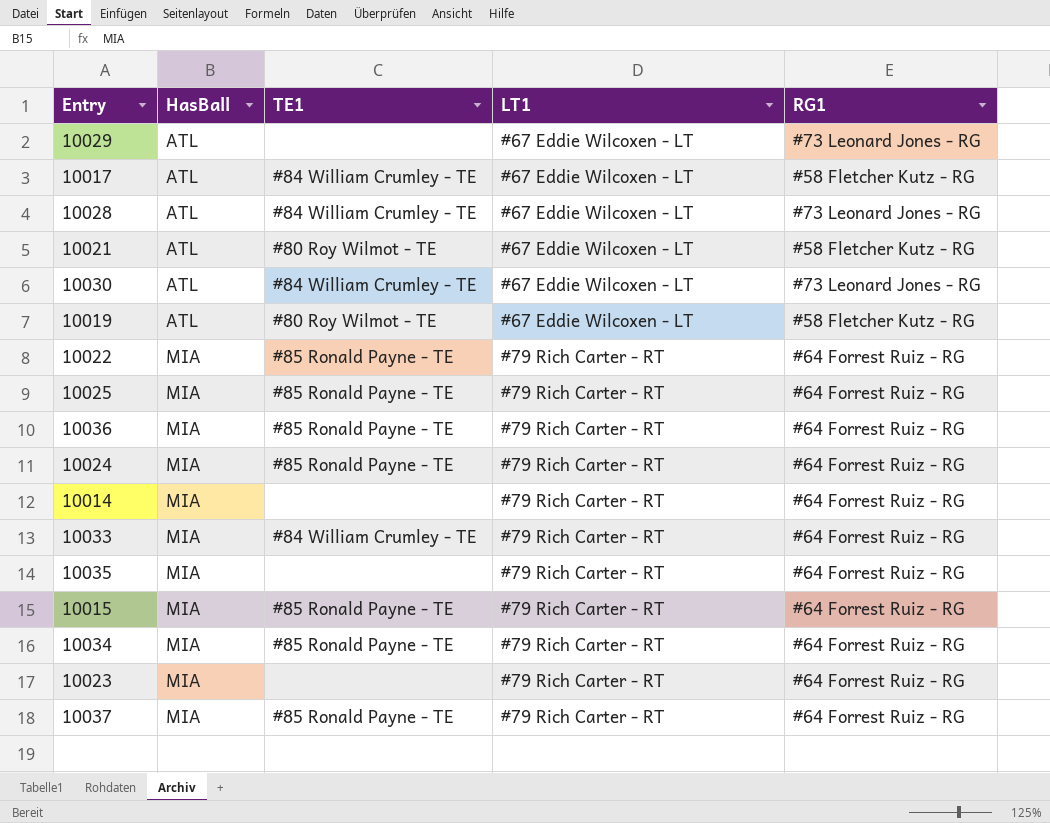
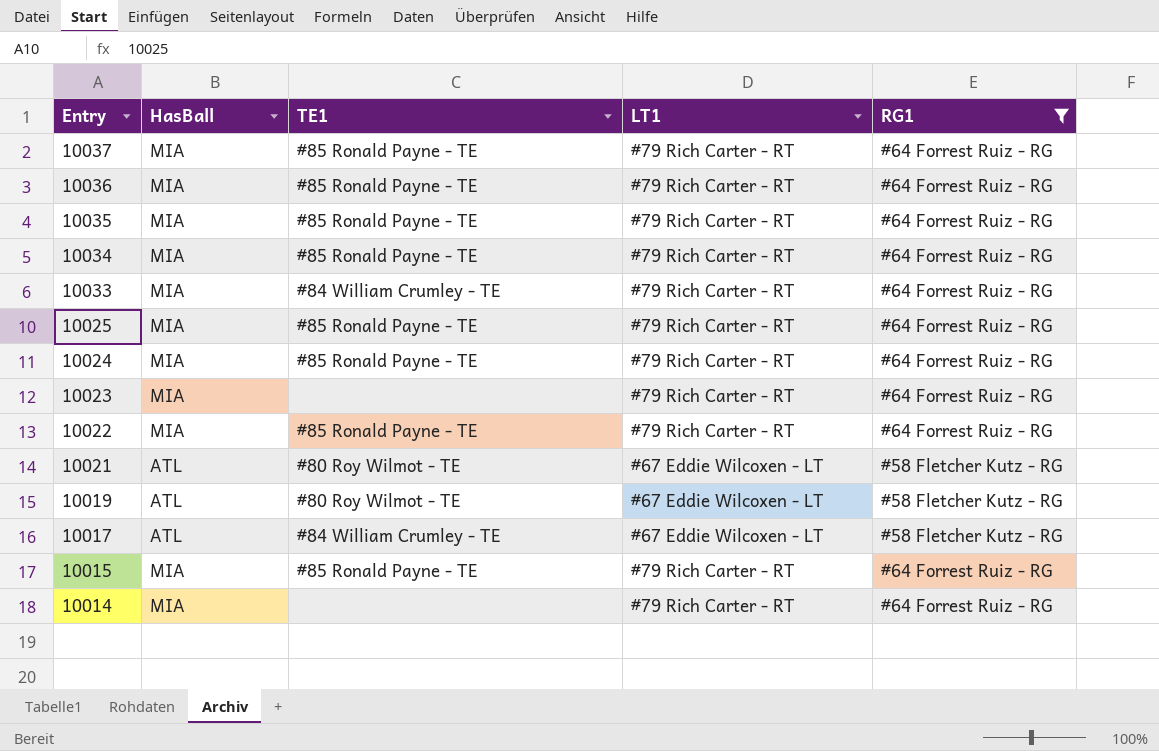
filter: none -> RG1 != #73 Leonard Jones - RG
row order: HasBall ascending -> Entry descending
10035 | TE1: none -> #85 Ronald Payne - TE

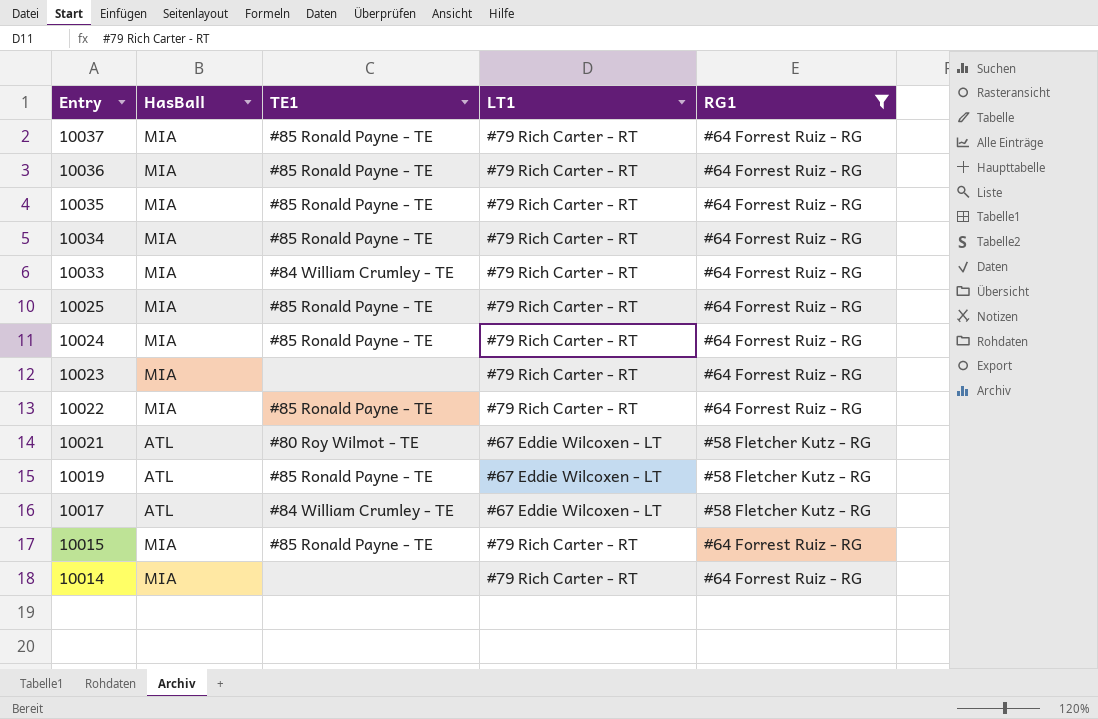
10019 | TE1: #80 Roy Wilmot - TE -> #85 Ronald Payne - TE

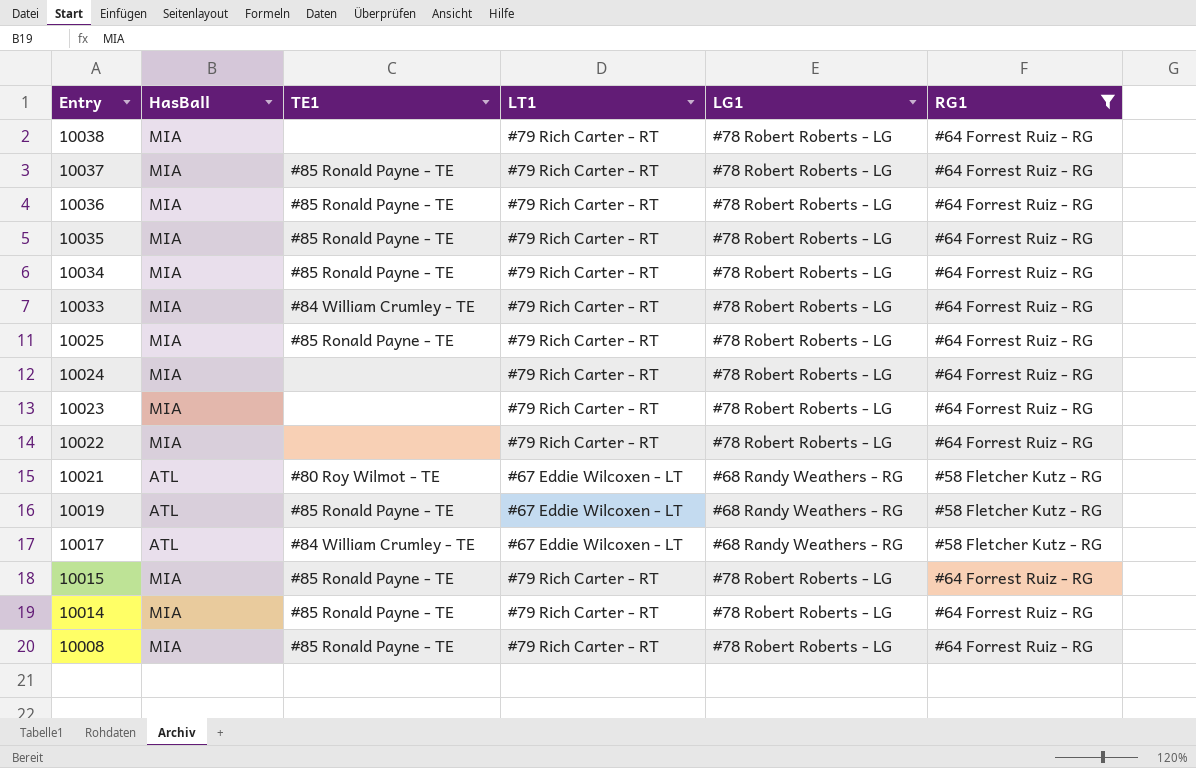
column LG1 | position: none -> 5
row 10038: none -> MIA | none | #79 Rich Carter - RT | #78 Robert Roberts - LG | #64 Forrest Ruiz - RG
10024 | TE1: #85 Ronald Payne - TE -> none
10022 | TE1: #85 Ronald Payne - TE -> none
10014 | TE1: none -> #85 Ronald Payne - TE
row 10008: none -> MIA | #85 Ronald Payne - TE | #79 Rich Carter - RT | #78 Robert Roberts - LG | #64 Forrest Ruiz - RG

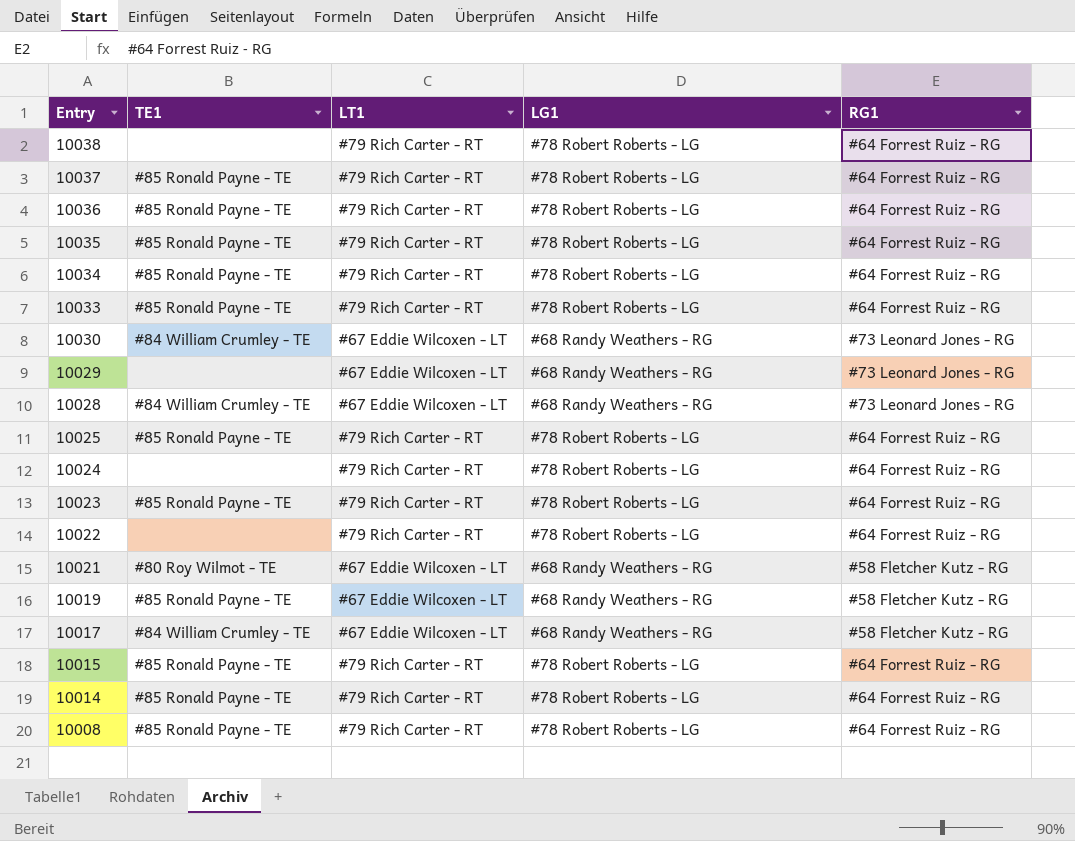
filter: RG1 != #73 Leonard Jones - RG -> none
column HasBall | position: 2 -> none
10033 | TE1: #84 William Crumley - TE -> #85 Ronald Payne - TE
10023 | TE1: none -> #85 Ronald Payne - TE

